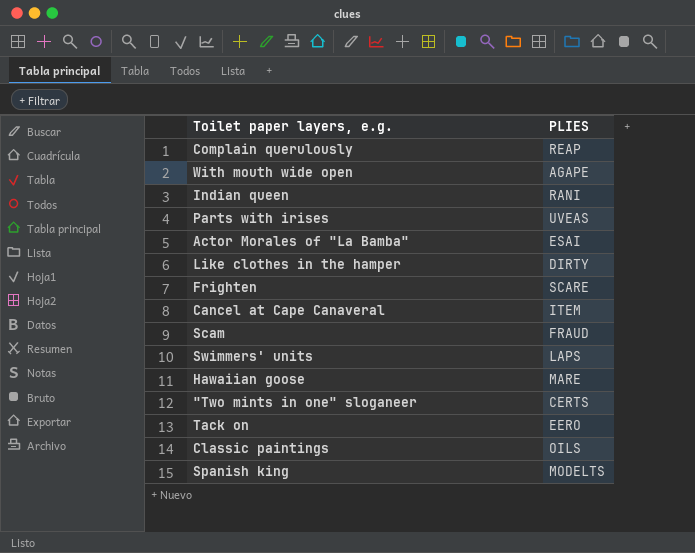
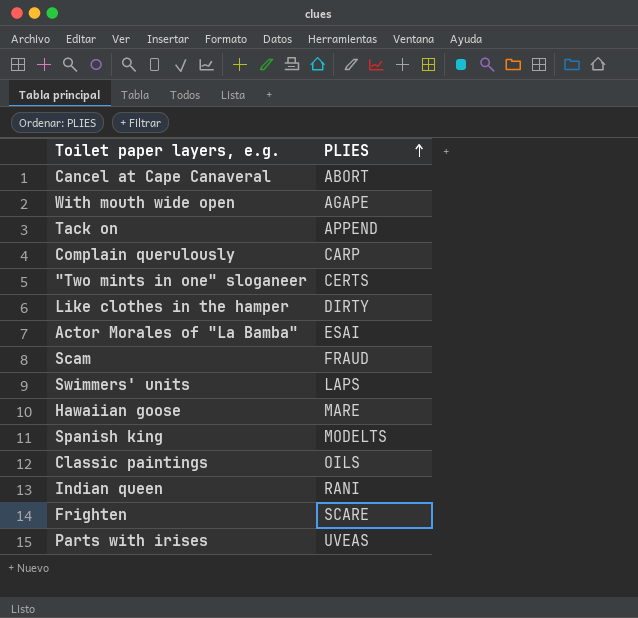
row order: none -> PLIES ascending
Cancel at Cape Canaveral | PLIES: ITEM -> ABORT
Tack on | PLIES: EERO -> APPEND
Complain querulously | PLIES: REAP -> CARP

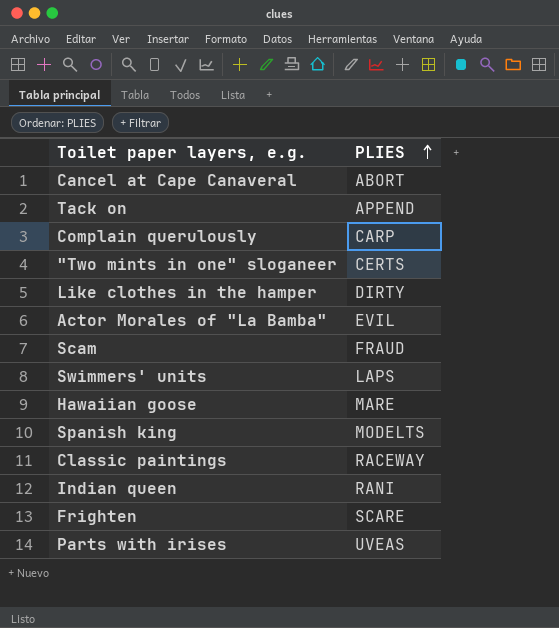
row With mouth wide open: AGAPE -> none
Actor Morales of "La Bamba" | PLIES: ESAI -> EVIL
Classic paintings | PLIES: OILS -> RACEWAY

